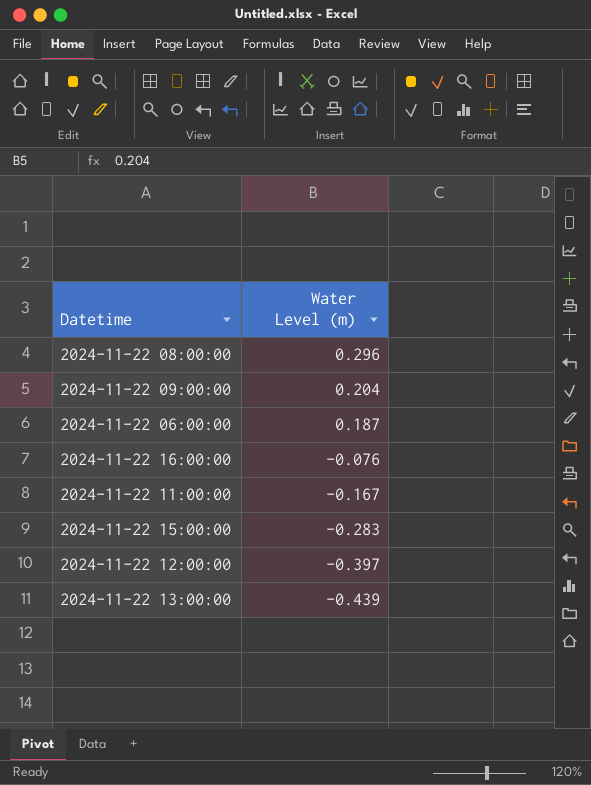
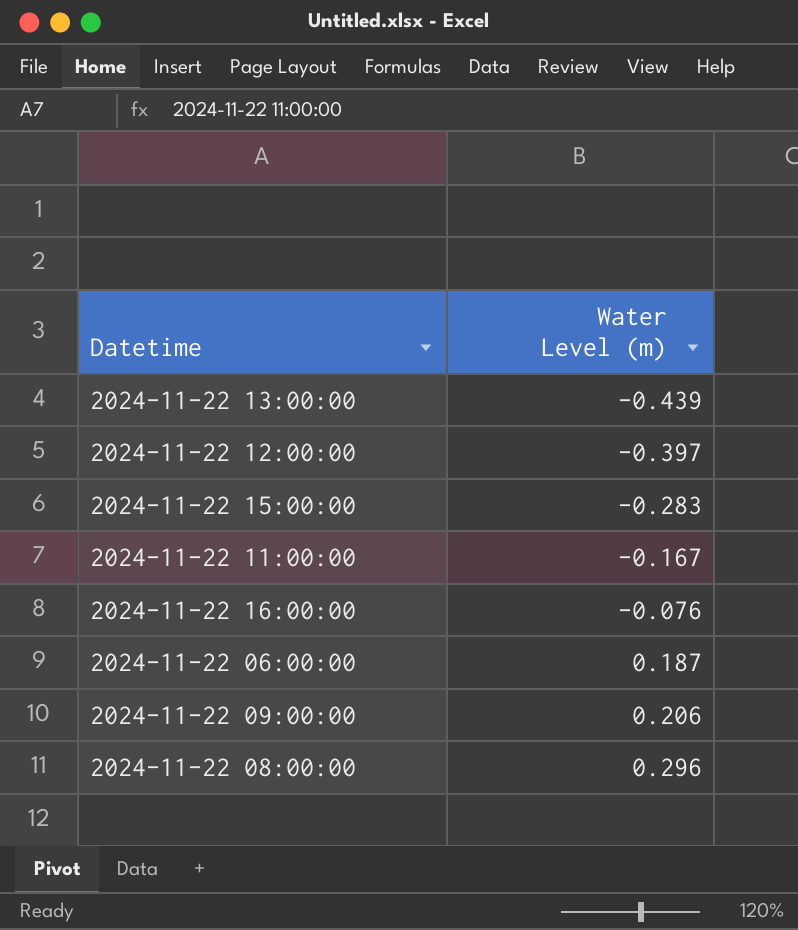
row order: Water Level (m) descending -> Water Level (m) ascending
2024-11-22 09:00:00 | Water Level (m): 0.204 -> 0.206

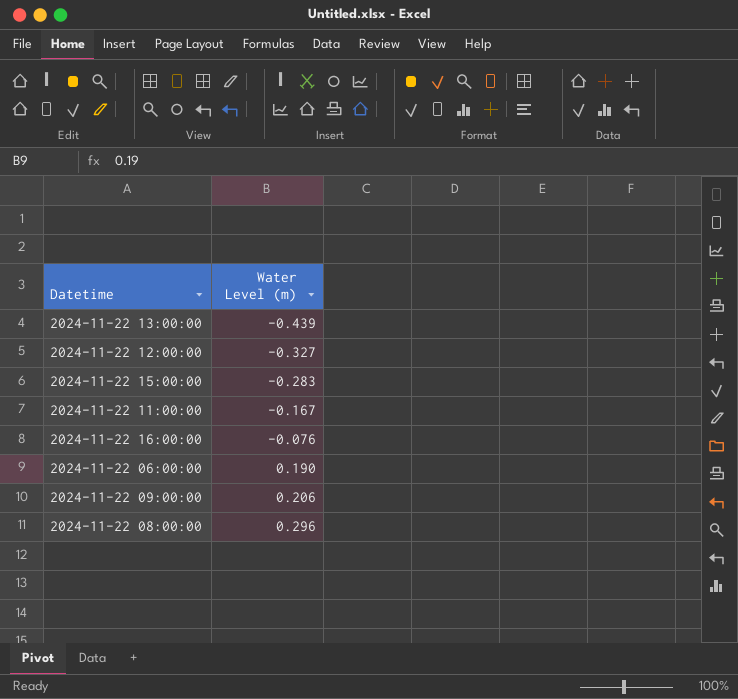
2024-11-22 12:00:00 | Water Level (m): -0.397 -> -0.327
2024-11-22 06:00:00 | Water Level (m): 0.187 -> 0.190

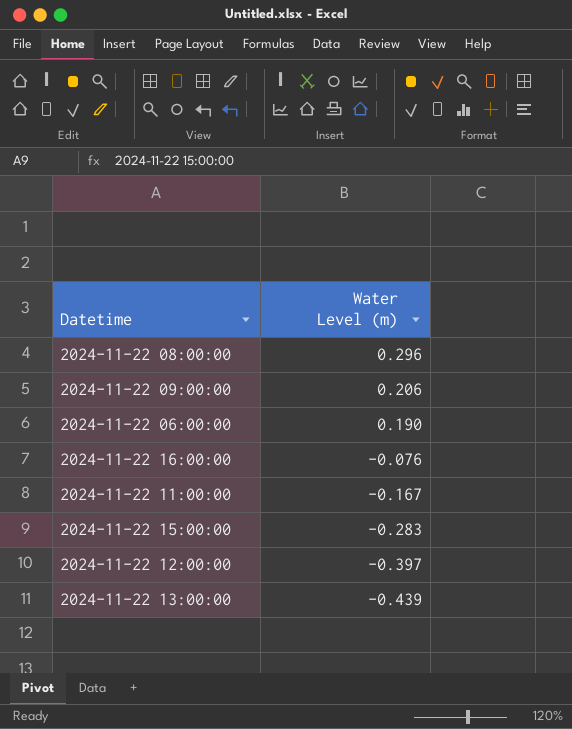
row order: Water Level (m) ascending -> Water Level (m) descending
2024-11-22 12:00:00 | Water Level (m): -0.327 -> -0.397

